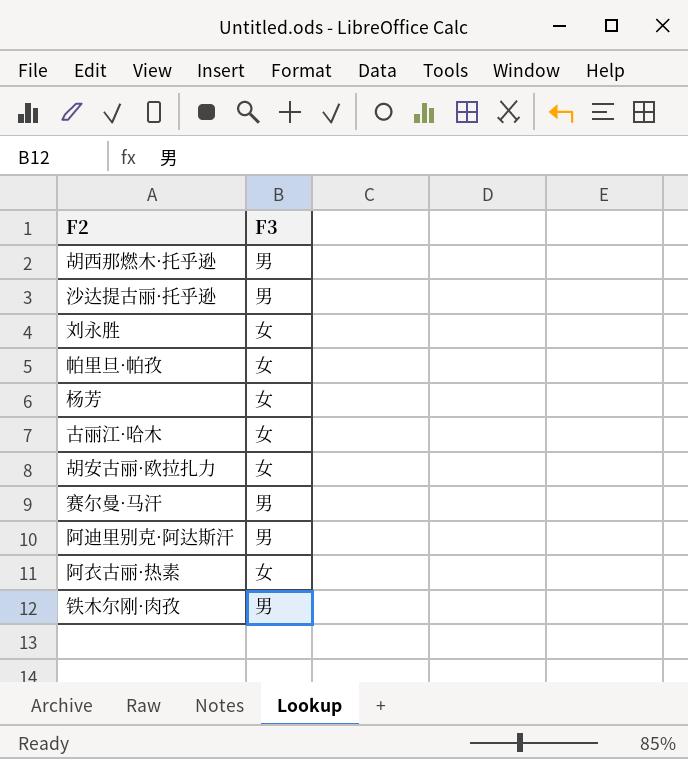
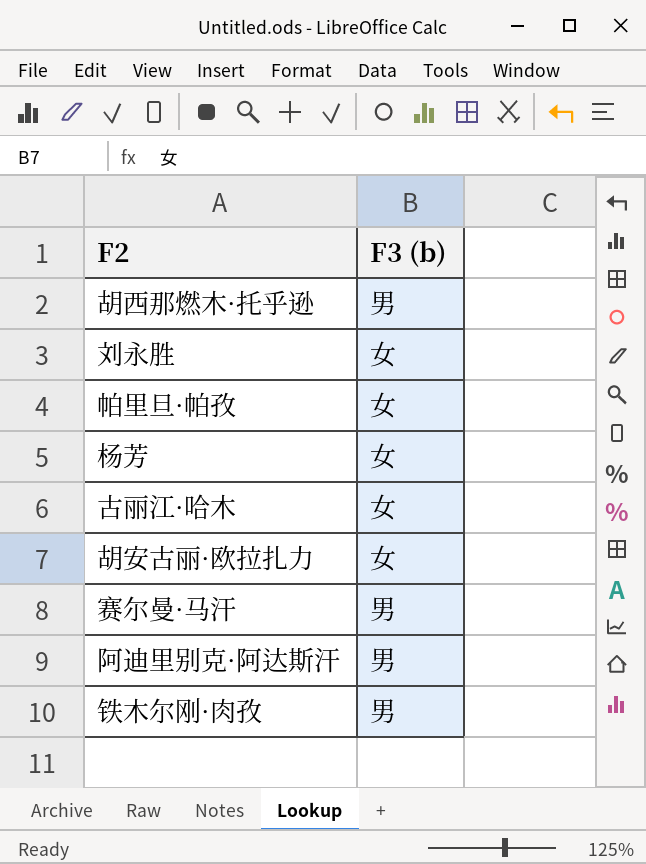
column name: F3 -> F3 (b)
row 沙达提古丽·托乎逊: 男 -> none
row 阿衣古丽·热素: 女 -> none

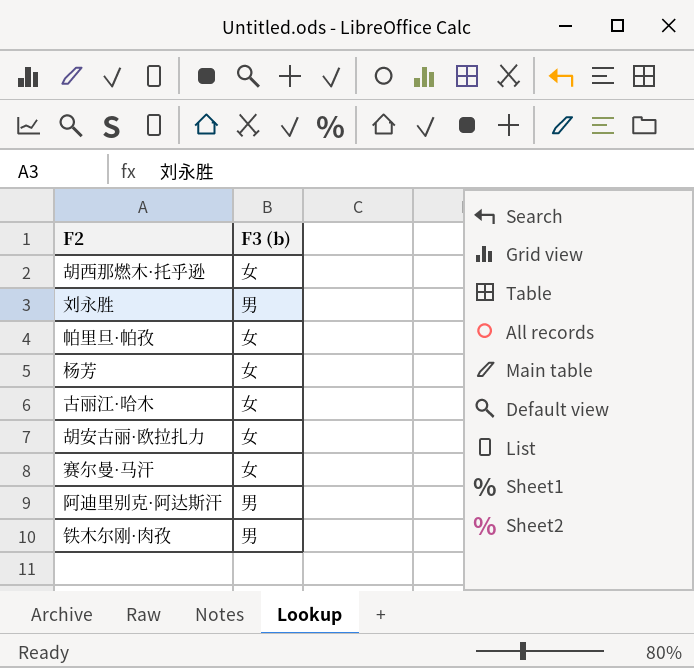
胡西那燃木·托乎逊 | F3 (b): 男 -> 女
刘永胜 | F3 (b): 女 -> 男
赛尔曼·马汗 | F3 (b): 男 -> 女

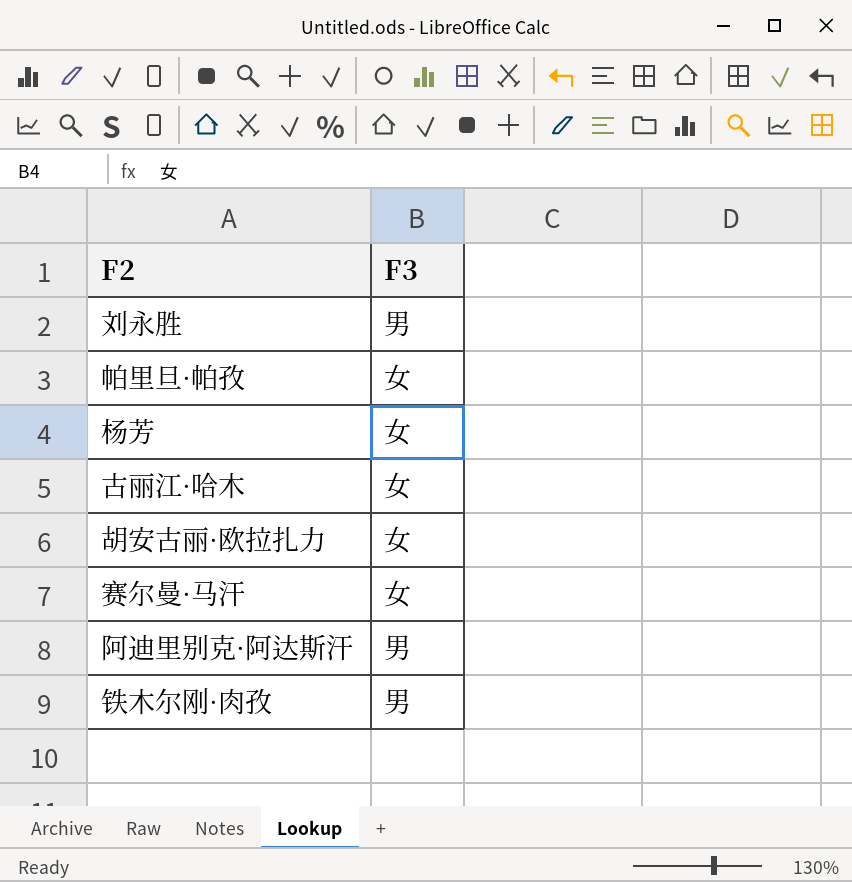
column name: F3 (b) -> F3
row 胡西那燃木·托乎逊: 女 -> none

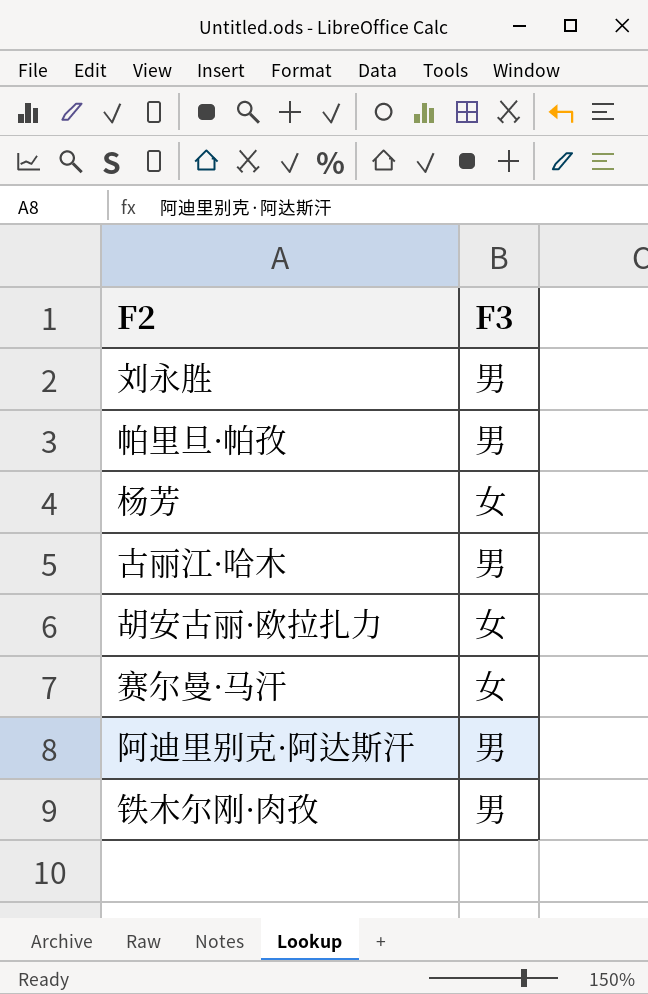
帕里旦·帕孜 | F3: 女 -> 男
古丽江·哈木 | F3: 女 -> 男

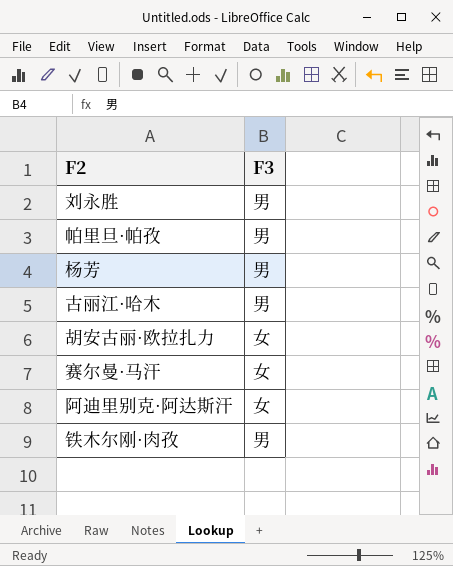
杨芳 | F3: 女 -> 男
阿迪里别克·阿达斯汗 | F3: 男 -> 女

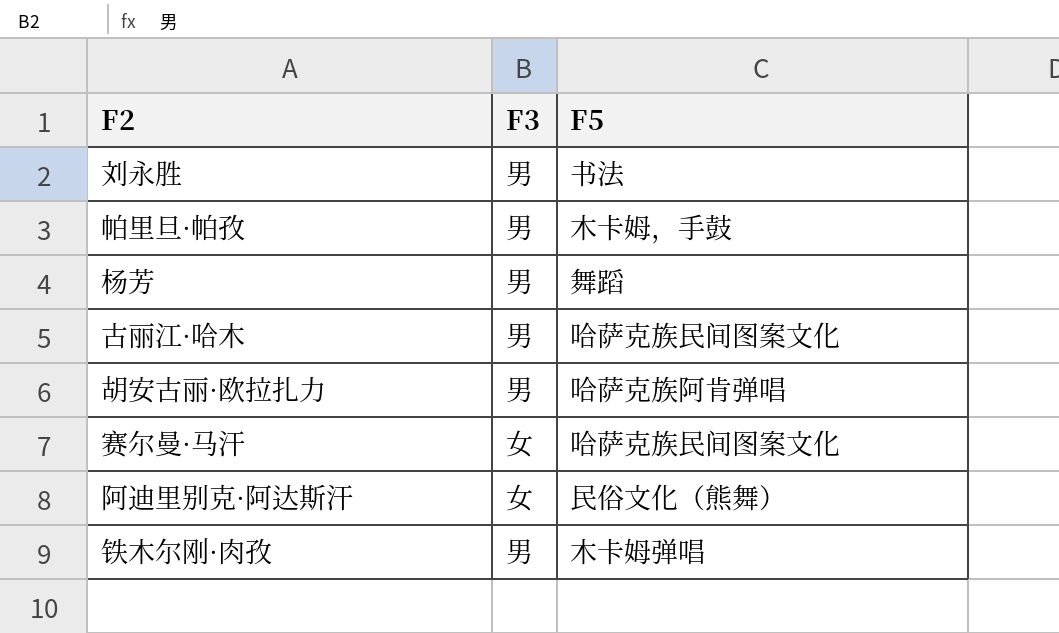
column F5 | position: none -> 3
胡安古丽·欧拉扎力 | F3: 女 -> 男

